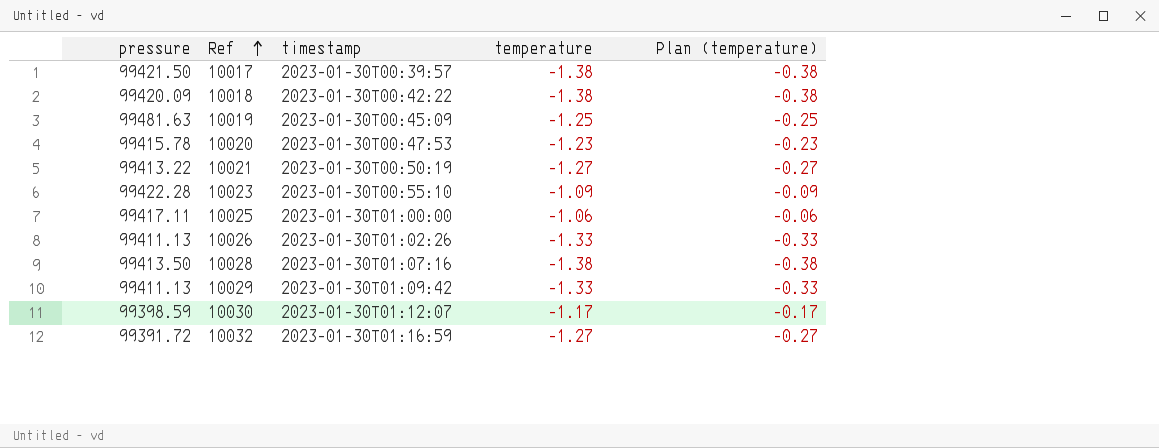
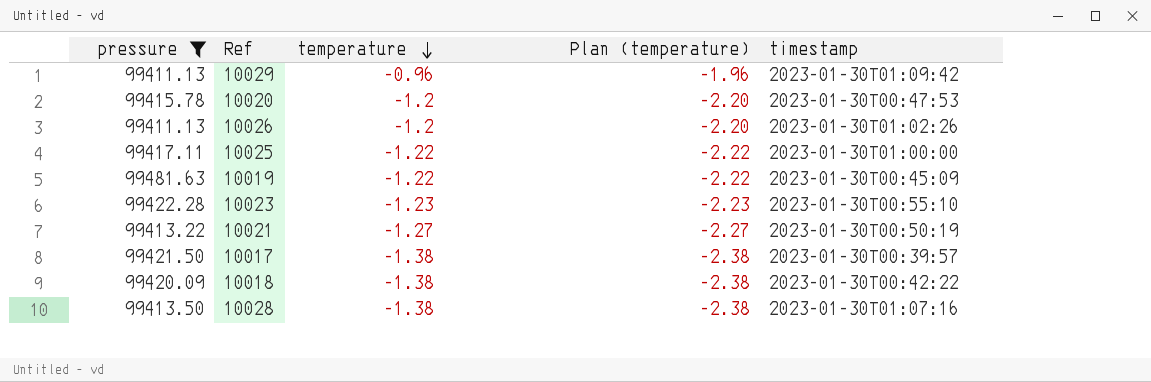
filter: none -> pressure >= 99411.13
row order: Ref ascending -> temperature descending
column Plan (temperature) | formula: [temperature] + 1 -> [temperature] - 1
column timestamp | position: 3 -> 5
10029 | temperature: -1.33 -> -0.96
10020 | temperature: -1.23 -> -1.2
10026 | temperature: -1.33 -> -1.2
10025 | temperature: -1.06 -> -1.22
10019 | temperature: -1.25 -> -1.22
10023 | temperature: -1.09 -> -1.23

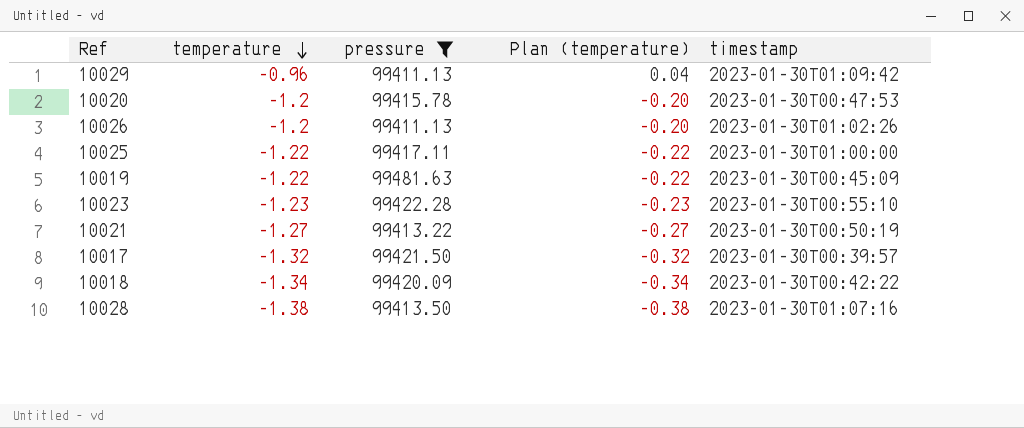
column pressure | position: 1 -> 3
column Plan (temperature) | formula: [temperature] - 1 -> [temperature] + 1
10017 | temperature: -1.38 -> -1.32
10018 | temperature: -1.38 -> -1.34

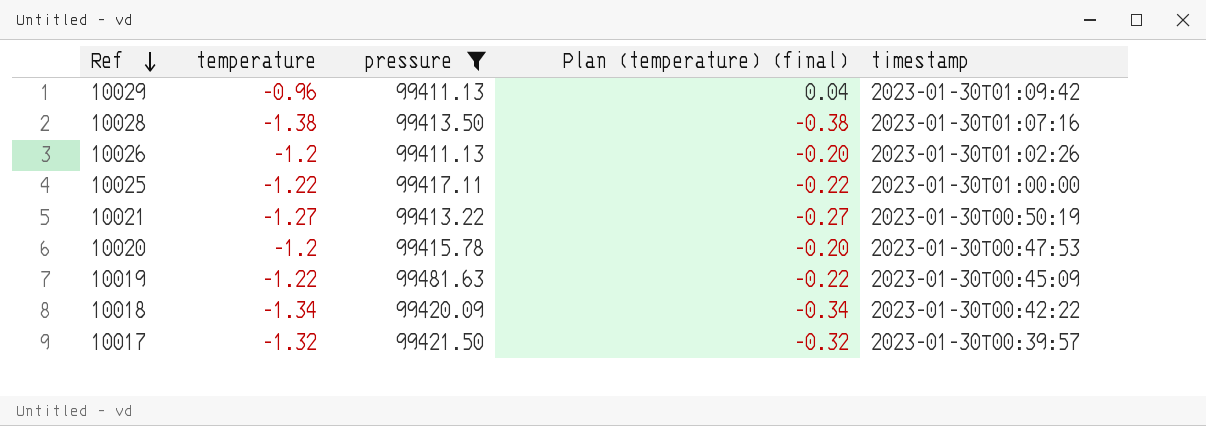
row order: temperature descending -> Ref descending
column name: Plan (temperature) -> Plan (temperature) (final)
row 10023: -1.23 | 99422.28 | -0.23 | 2023-01-30T00:55:10 -> none

